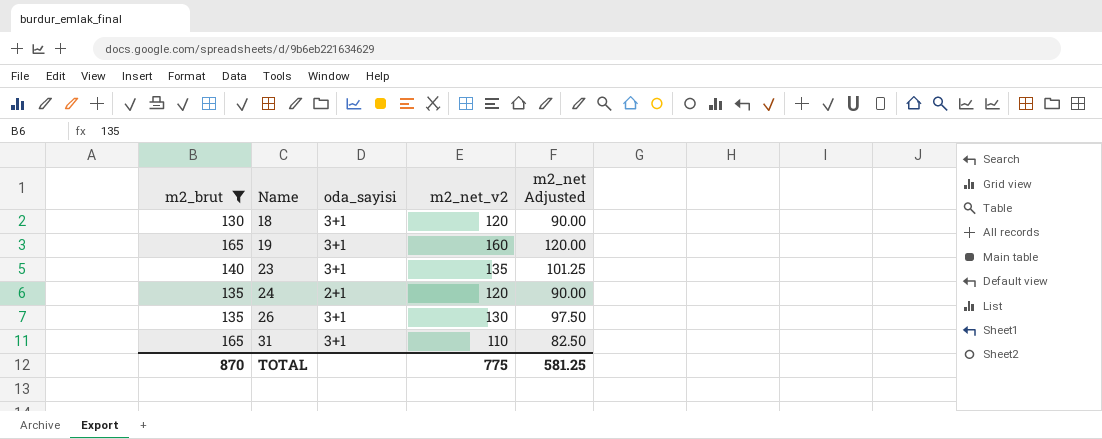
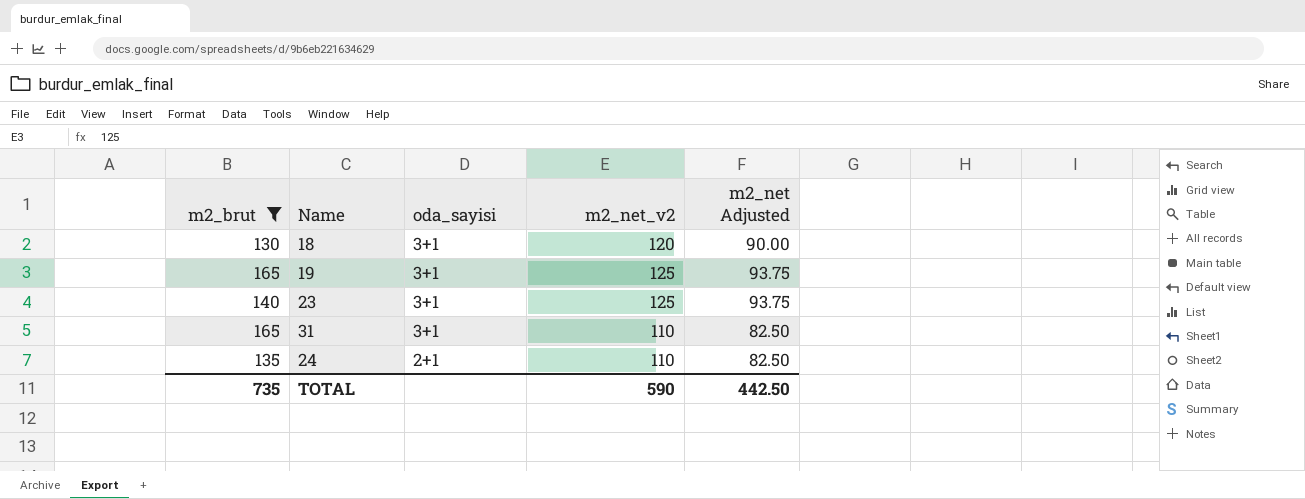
row order: Name ascending -> oda_sayisi descending
row 26: 135 | 3+1 | 130 | 97.50 -> none
19 | m2_net_v2: 160 -> 125
19 | m2_net Adjusted: 120.00 -> 93.75
23 | m2_net_v2: 135 -> 125
23 | m2_net Adjusted: 101.25 -> 93.75
24 | m2_net_v2: 120 -> 110
24 | m2_net Adjusted: 90.00 -> 82.50
TOTAL | m2_brut: 870 -> 735
TOTAL | m2_net_v2: 775 -> 590
TOTAL | m2_net Adjusted: 581.25 -> 442.50

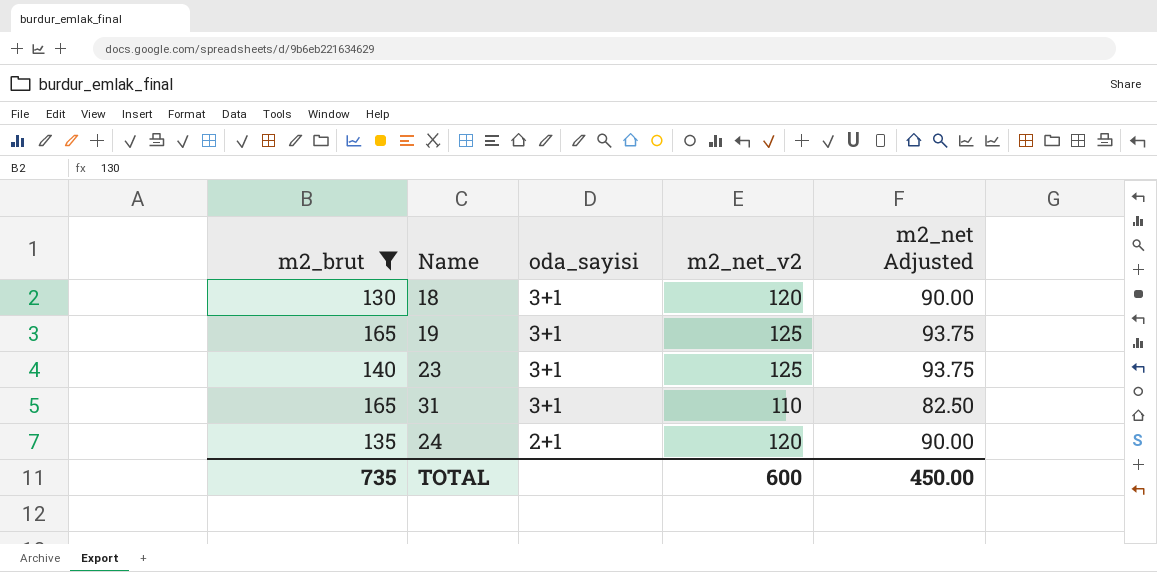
24 | m2_net_v2: 110 -> 120
24 | m2_net Adjusted: 82.50 -> 90.00
TOTAL | m2_net_v2: 590 -> 600
TOTAL | m2_net Adjusted: 442.50 -> 450.00

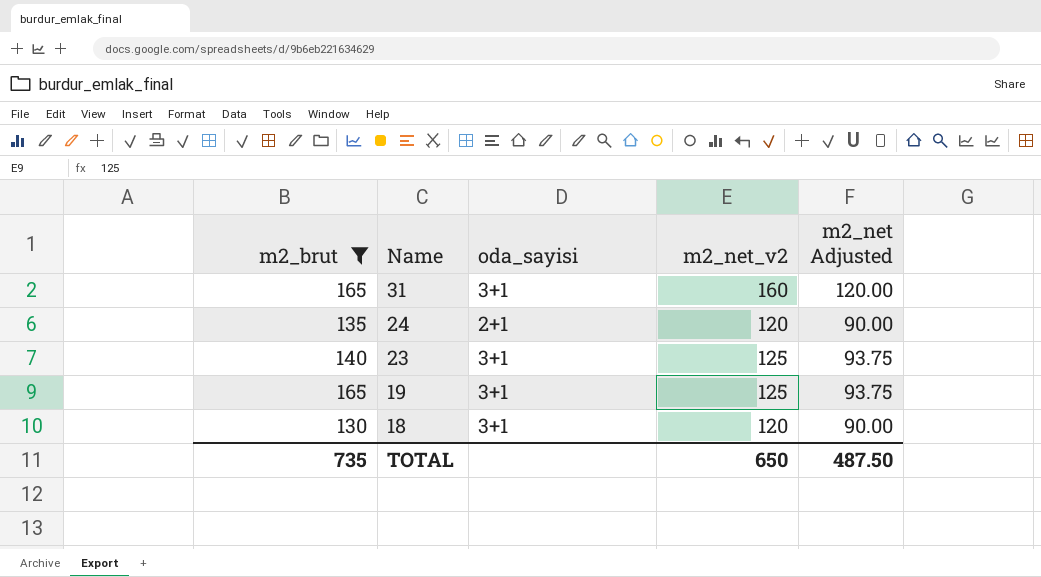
row order: oda_sayisi descending -> Name descending
31 | m2_net_v2: 110 -> 160
31 | m2_net Adjusted: 82.50 -> 120.00
TOTAL | m2_net_v2: 600 -> 650
TOTAL | m2_net Adjusted: 450.00 -> 487.50

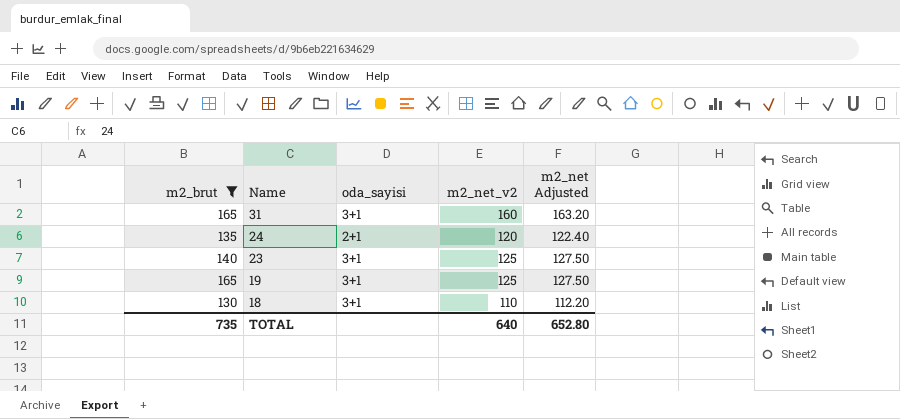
column m2_net Adjusted | formula: [m2_net_v2] * 0.75 -> [m2_net_v2] * 1.02
18 | m2_net_v2: 120 -> 110
TOTAL | m2_net_v2: 650 -> 640
TOTAL | m2_net Adjusted: 487.50 -> 652.80

